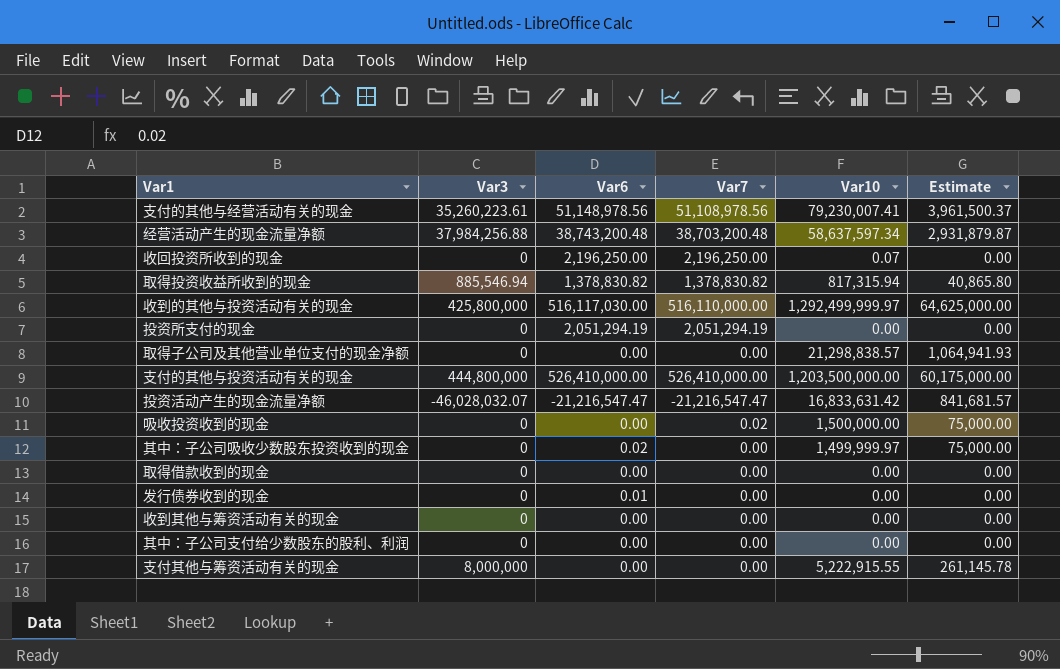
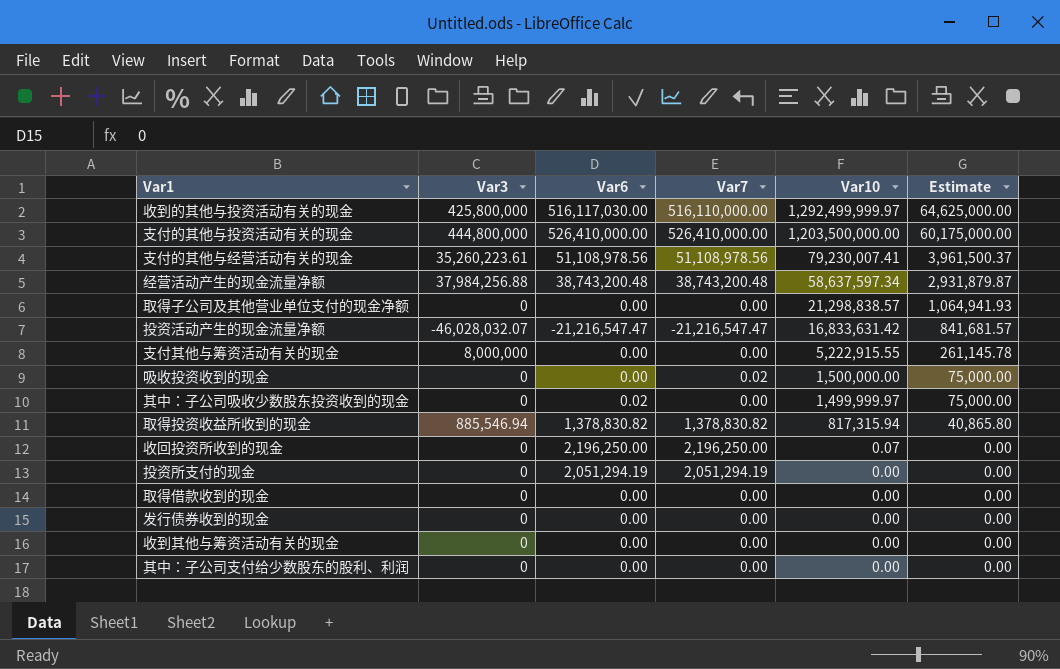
row order: none -> Var10 descending
支付的其他与经营活动有关的现金 | Var6: 51,148,978.56 -> 51,108,978.56
经营活动产生的现金流量净额 | Var7: 38,703,200.48 -> 38,743,200.48
发行债券收到的现金 | Var6: 0.01 -> 0.00

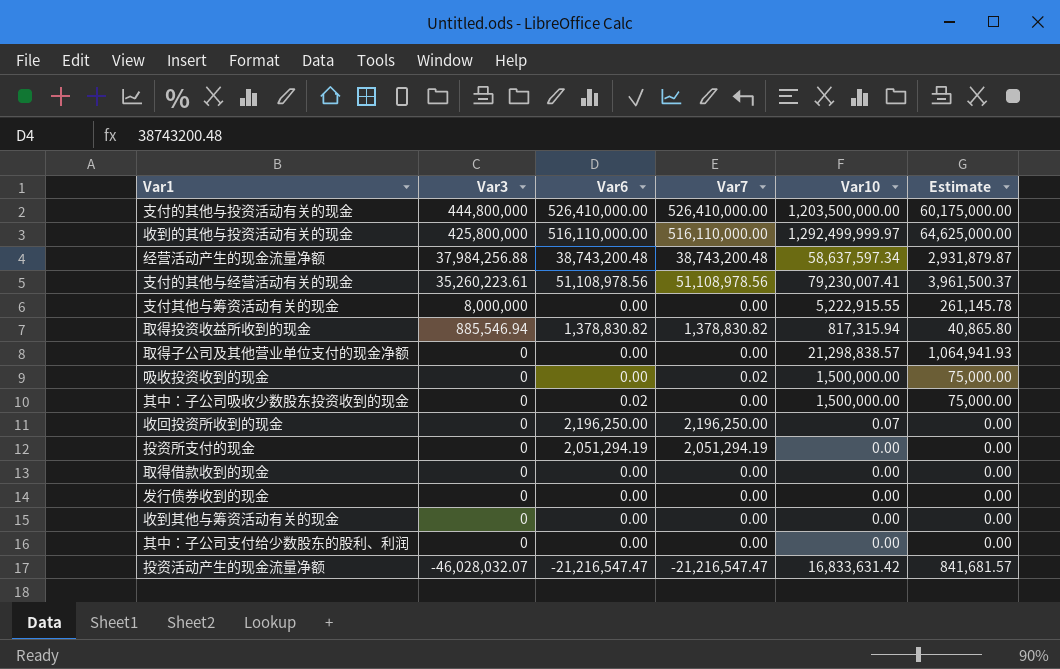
row order: Var10 descending -> Var3 descending
收到的其他与投资活动有关的现金 | Var6: 516,117,030.00 -> 516,110,000.00
其中：子公司吸收少数股东投资收到的现金 | Var10: 1,499,999.97 -> 1,500,000.00

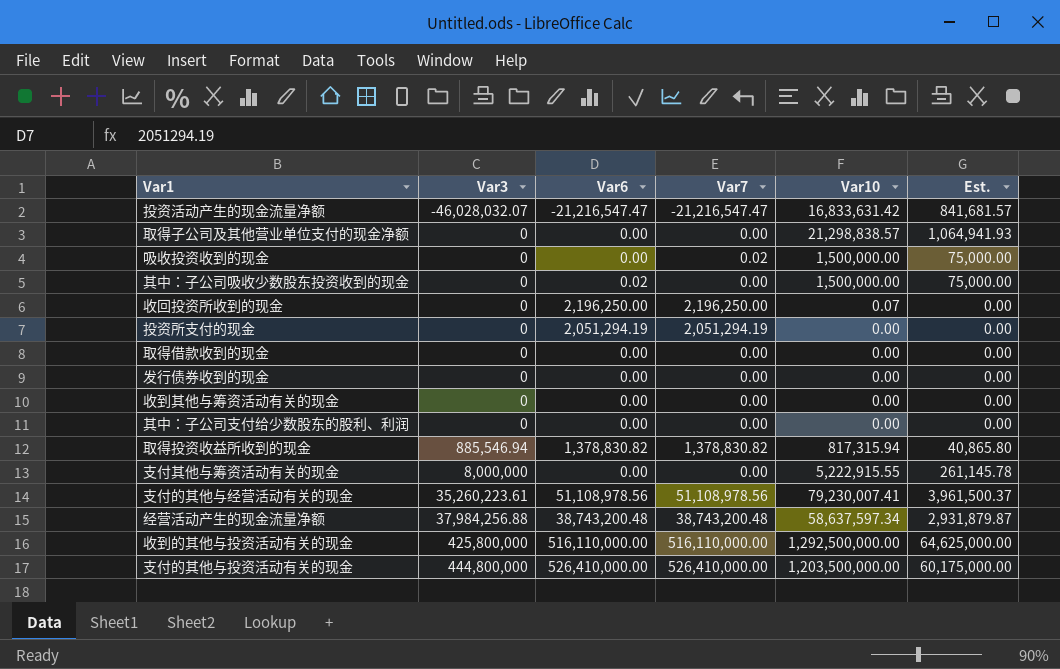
row order: Var3 descending -> Var3 ascending
column name: Estimate -> Est.
收到的其他与投资活动有关的现金 | Var10: 1,292,499,999.97 -> 1,292,500,000.00

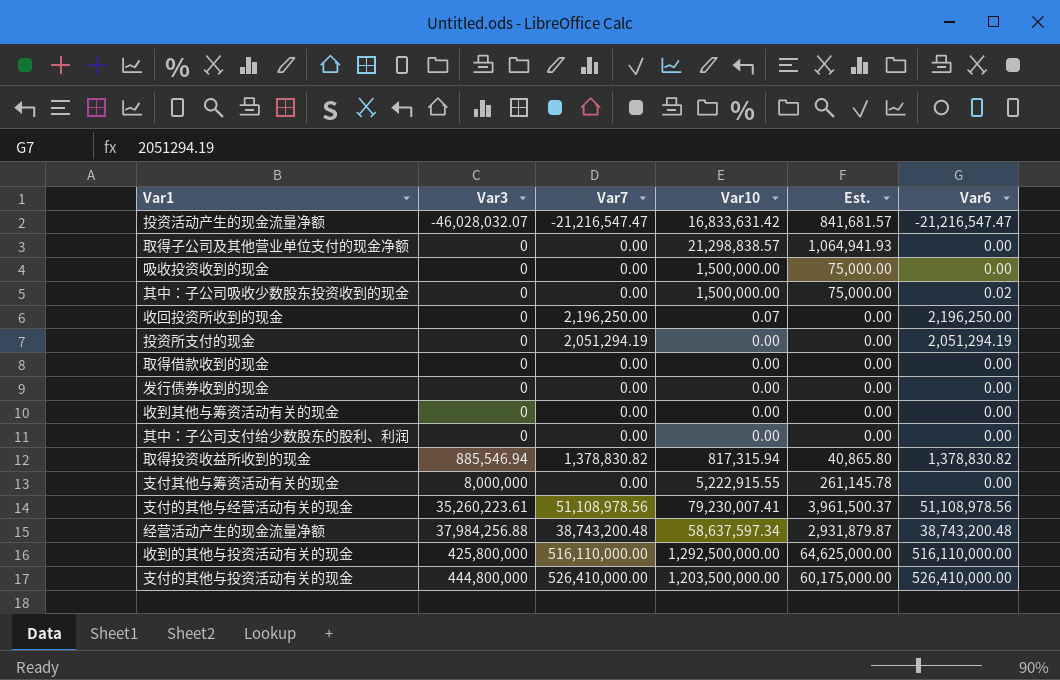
column Var6 | position: 3 -> 6
吸收投资收到的现金 | Var7: 0.02 -> 0.00

